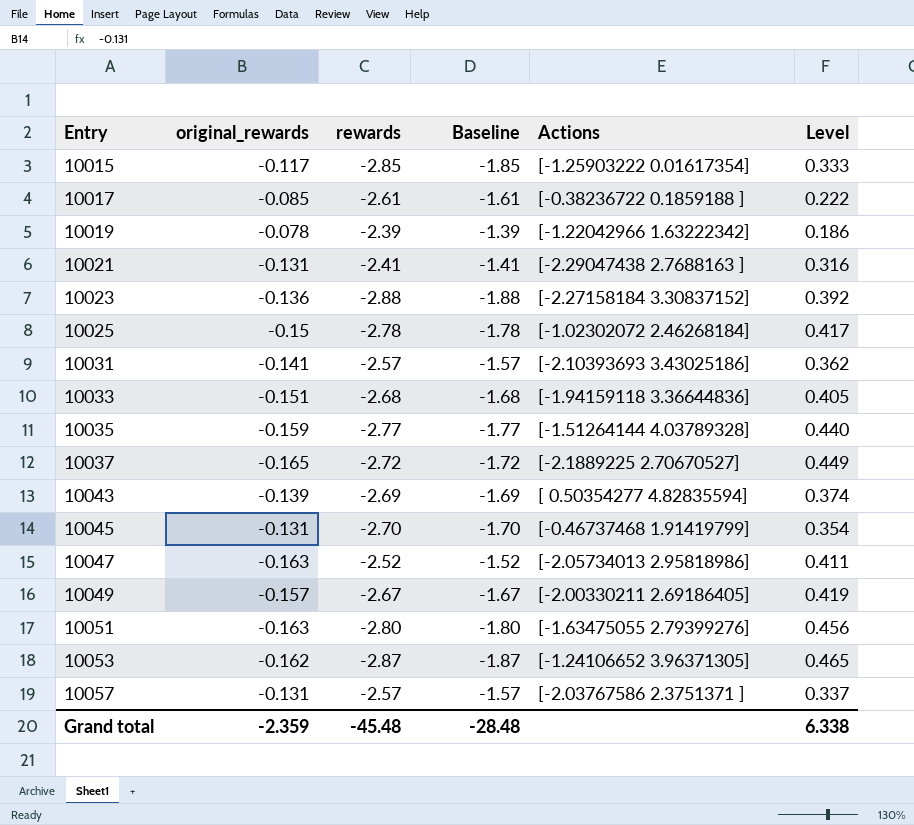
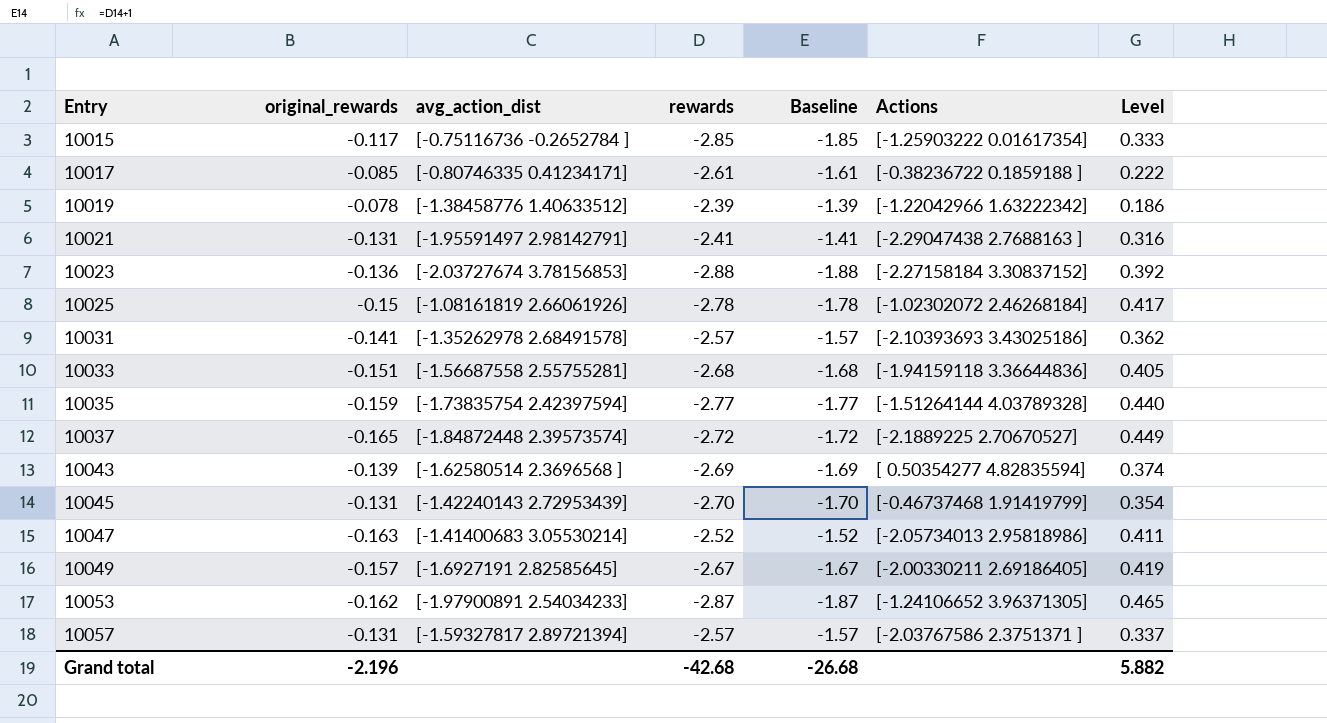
column avg_action_dist | position: none -> 3
row 10051: -0.163 | -2.80 | -1.80 | [-1.63475055 2.79399276] | 0.456 -> none
Grand total | original_rewards: -2.359 -> -2.196
Grand total | rewards: -45.48 -> -42.68
Grand total | Baseline: -28.48 -> -26.68
Grand total | Level: 6.338 -> 5.882

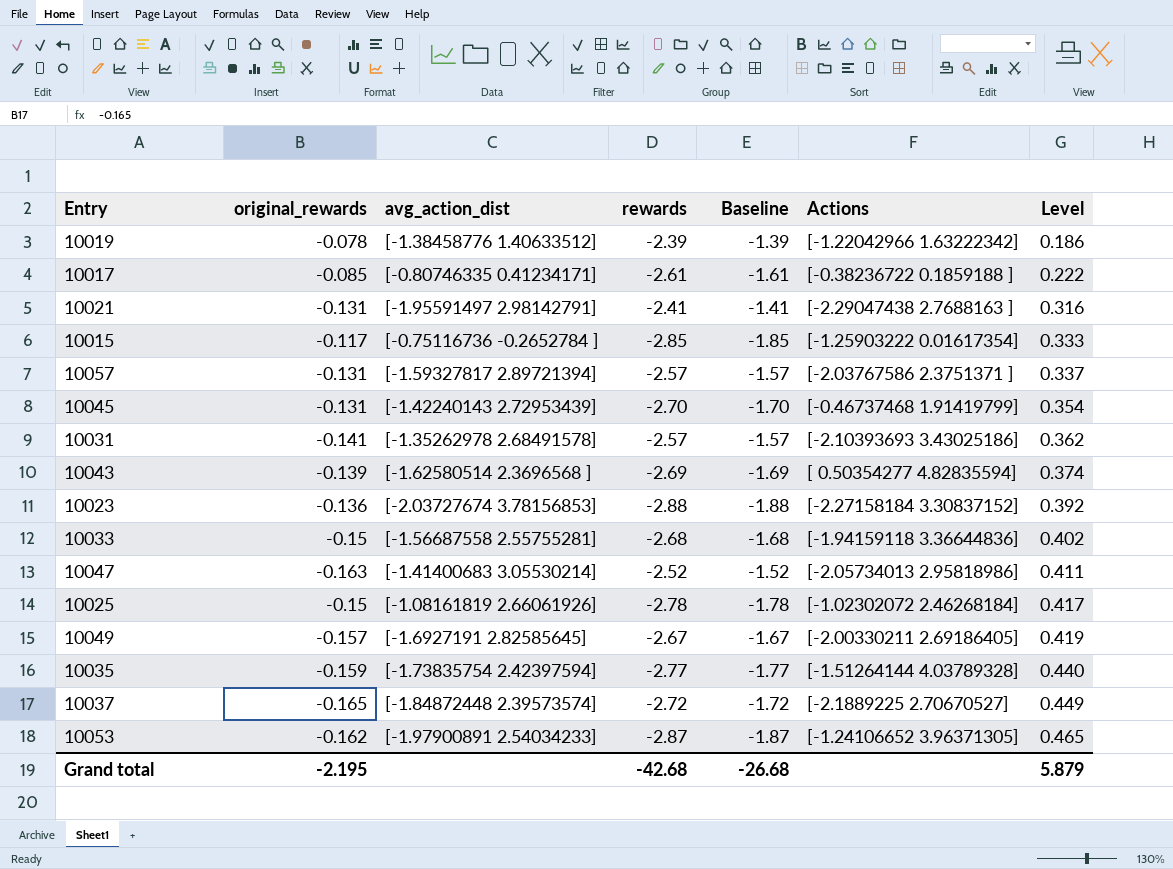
row order: Entry ascending -> Level ascending
10033 | original_rewards: -0.151 -> -0.15
10033 | Level: 0.405 -> 0.402
Grand total | original_rewards: -2.196 -> -2.195
Grand total | Level: 5.882 -> 5.879

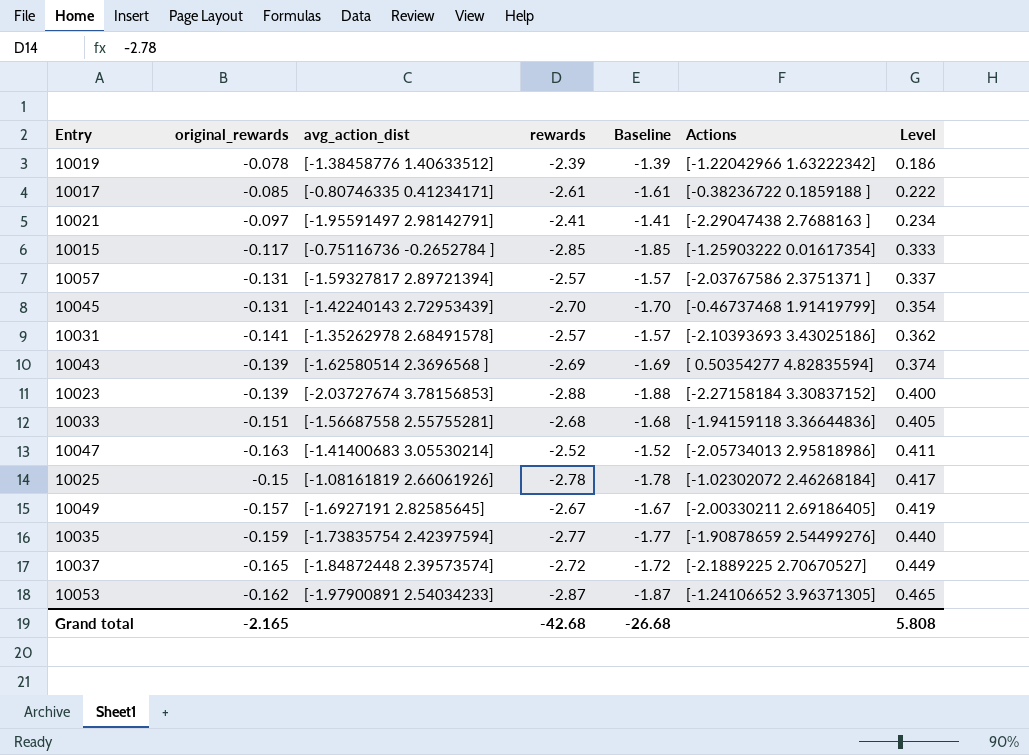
10021 | original_rewards: -0.131 -> -0.097
10021 | Level: 0.316 -> 0.234
10023 | original_rewards: -0.136 -> -0.139
10023 | Level: 0.392 -> 0.400
10033 | original_rewards: -0.15 -> -0.151
10033 | Level: 0.402 -> 0.405
10035 | Actions: [-1.51264144 4.03789328] -> [-1.90878659 2.54499276]
Grand total | original_rewards: -2.195 -> -2.165
Grand total | Level: 5.879 -> 5.808

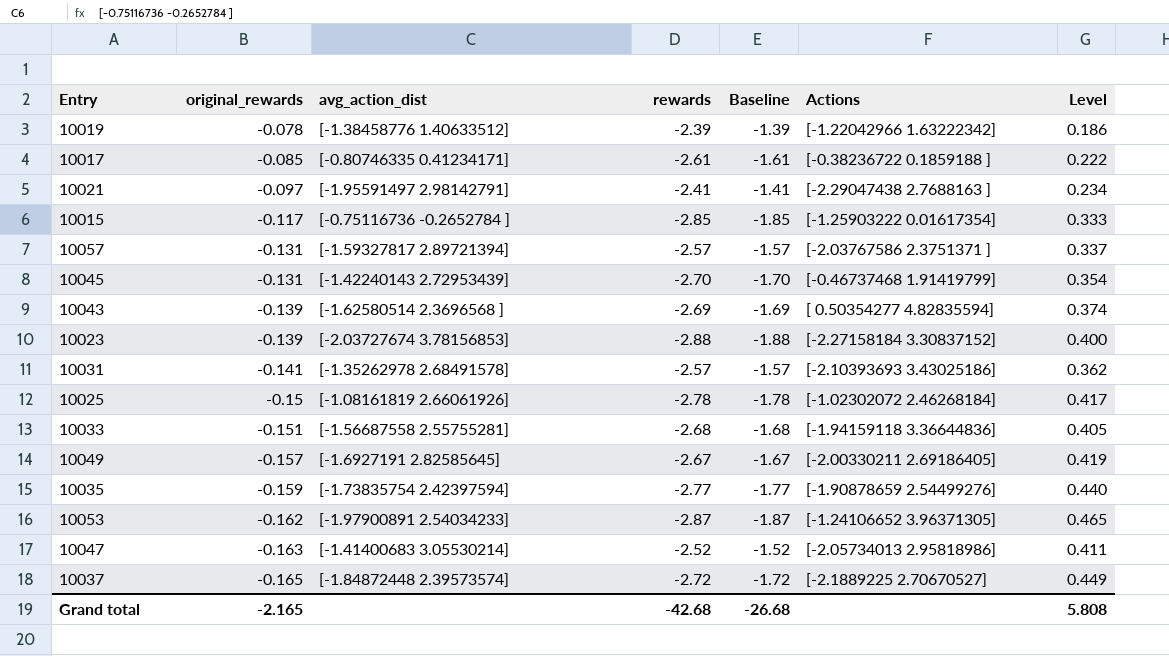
row order: Level ascending -> original_rewards descending

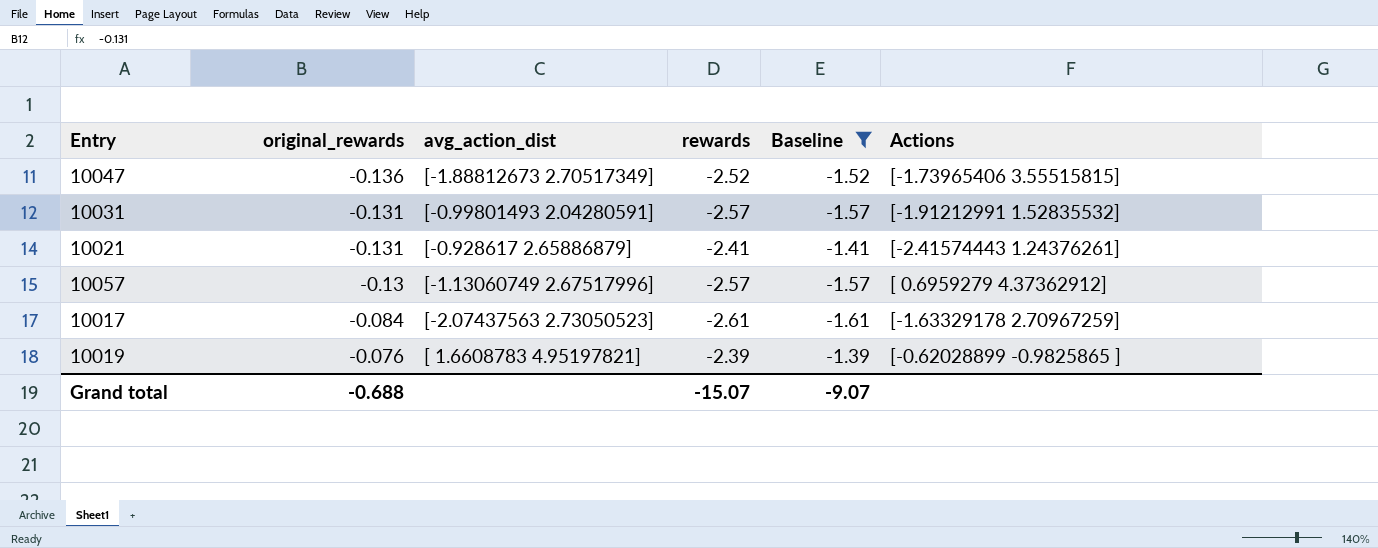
filter: none -> Baseline >= -1.61
row order: original_rewards descending -> original_rewards ascending
column Level | formula: [original_rewards] * [rewards] -> none
10047 | original_rewards: -0.163 -> -0.136
10047 | avg_action_dist: [-1.41400683 3.05530214] -> [-1.88812673 2.70517349]
10047 | Actions: [-2.05734013 2.95818986] -> [-1.73965406 3.55515815]
10031 | original_rewards: -0.141 -> -0.131
10031 | avg_action_dist: [-1.35262978 2.68491578] -> [-0.99801493 2.04280591]
10031 | Actions: [-2.10393693 3.43025186] -> [-1.91212991 1.52835532]
10021 | original_rewards: -0.097 -> -0.131
10021 | avg_action_dist: [-1.95591497 2.98142791] -> [-0.928617 2.65886879]
10021 | Actions: [-2.29047438 2.7688163 ] -> [-2.41574443 1.24376261]
10057 | original_rewards: -0.131 -> -0.13
10057 | avg_action_dist: [-1.59327817 2.89721394] -> [-1.13060749 2.67517996]
10057 | Actions: [-2.03767586 2.3751371 ] -> [ 0.6959279 4.37362912]
10017 | original_rewards: -0.085 -> -0.084
10017 | avg_action_dist: [-0.80746335 0.41234171] -> [-2.07437563 2.73050523]
10017 | Actions: [-0.38236722 0.1859188 ] -> [-1.63329178 2.70967259]
10019 | original_rewards: -0.078 -> -0.076
10019 | avg_action_dist: [-1.38458776 1.40633512] -> [ 1.6608783 4.95197821]
10019 | Actions: [-1.22042966 1.63222342] -> [-0.62028899 -0.9825865 ]
Grand total | original_rewards: -2.165 -> -0.688
Grand total | rewards: -42.68 -> -15.07
Grand total | Baseline: -26.68 -> -9.07

